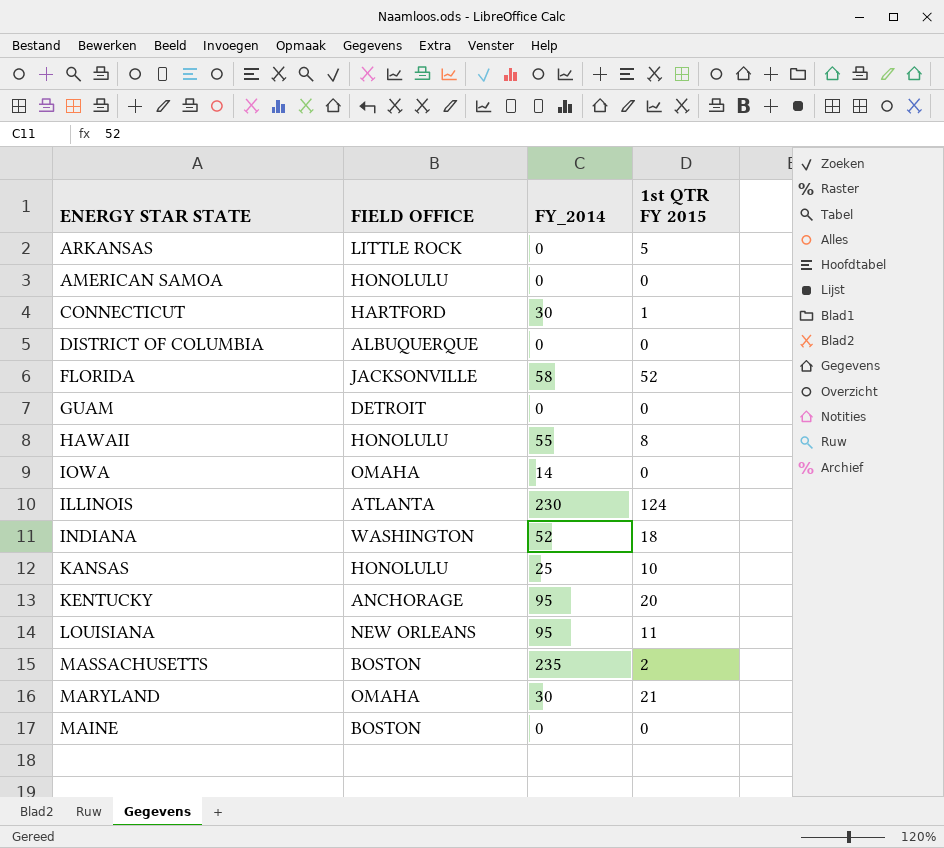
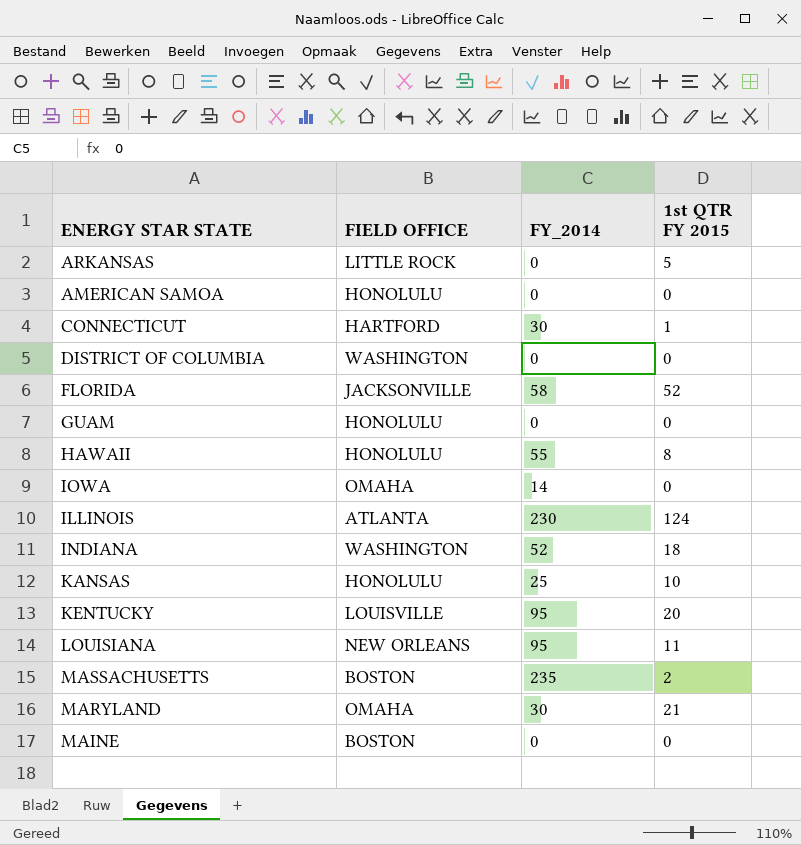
DISTRICT OF COLUMBIA | FIELD OFFICE: ALBUQUERQUE -> WASHINGTON
GUAM | FIELD OFFICE: DETROIT -> HONOLULU
KENTUCKY | FIELD OFFICE: ANCHORAGE -> LOUISVILLE

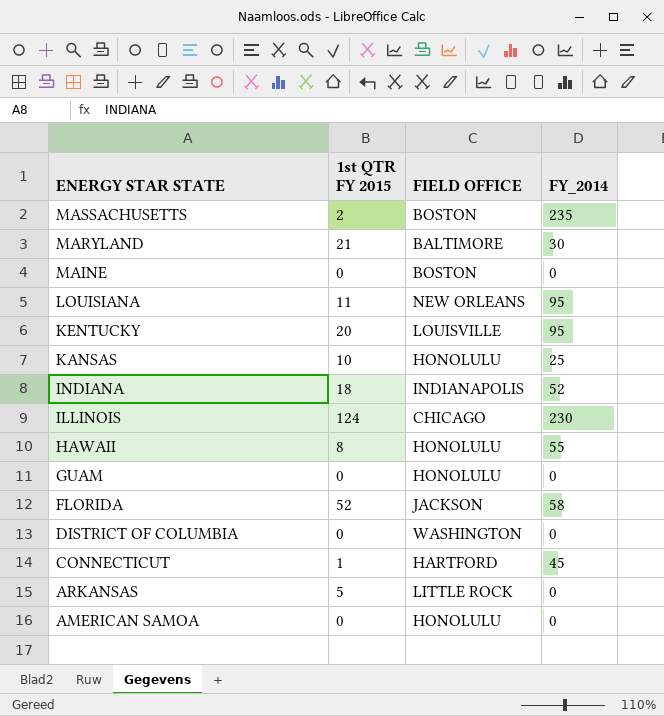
row order: none -> ENERGY STAR STATE descending
column 1st QTR FY 2015 | position: 4 -> 2
row IOWA: OMAHA | 14 | 0 -> none
MARYLAND | FIELD OFFICE: OMAHA -> BALTIMORE
INDIANA | FIELD OFFICE: WASHINGTON -> INDIANAPOLIS
ILLINOIS | FIELD OFFICE: ATLANTA -> CHICAGO
FLORIDA | FIELD OFFICE: JACKSONVILLE -> JACKSON
CONNECTICUT | FY_2014: 30 -> 45

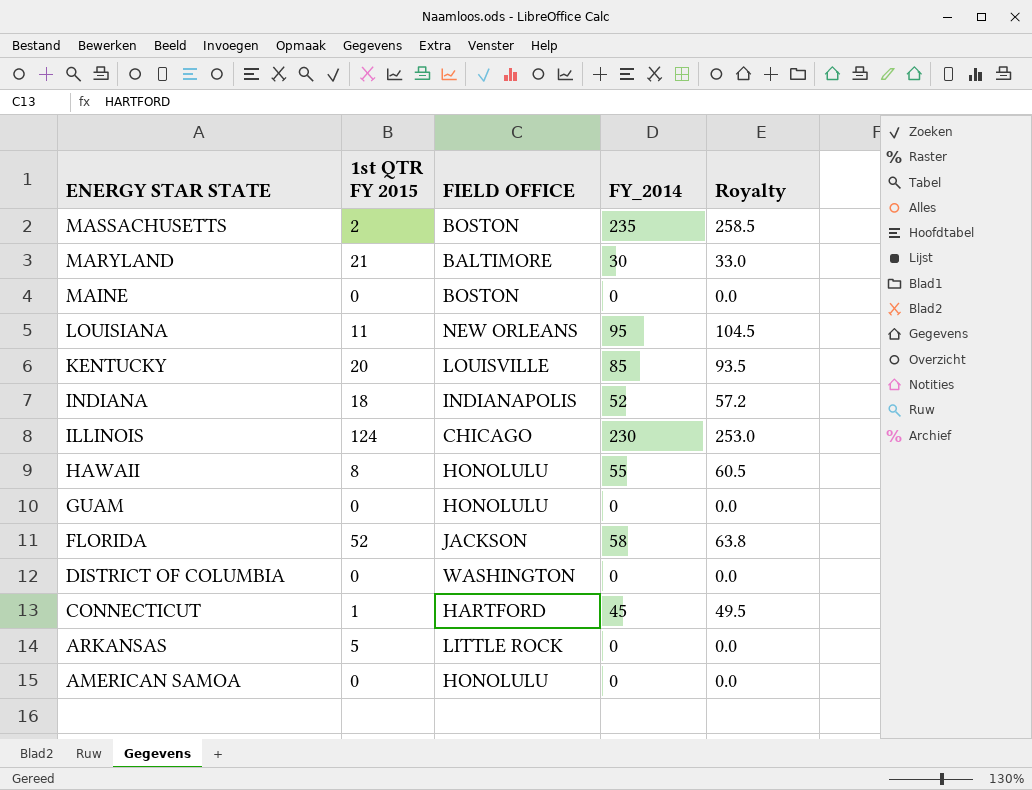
column Royalty | formula: none -> [FY_2014] * 1.1
row KANSAS: 10 | HONOLULU | 25 -> none
KENTUCKY | FY_2014: 95 -> 85

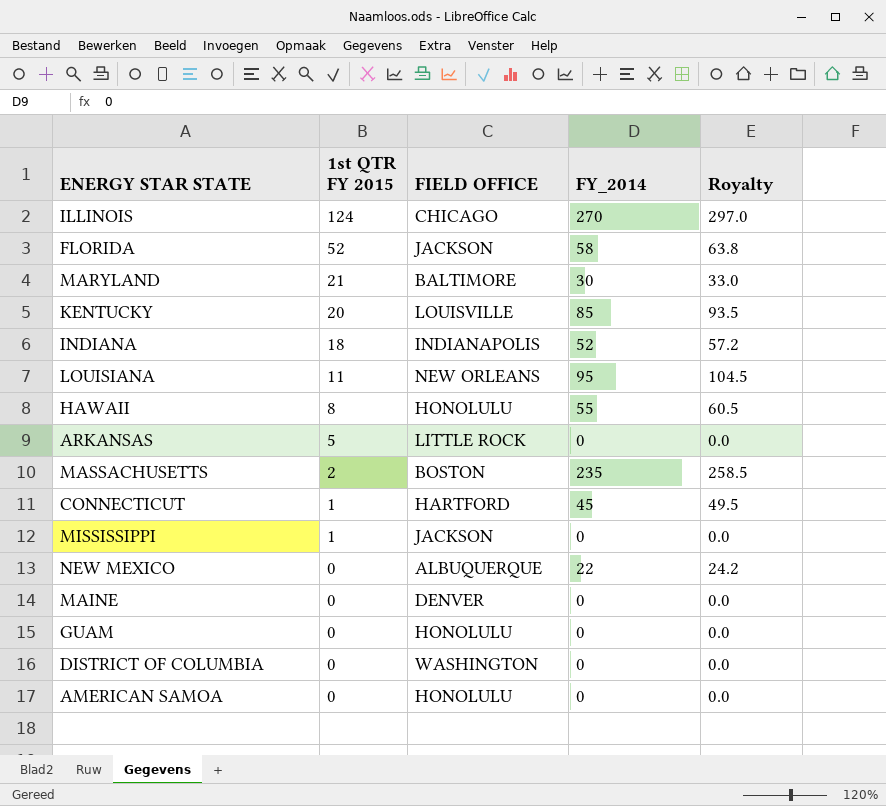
row order: ENERGY STAR STATE descending -> 1st QTR FY 2015 descending
ILLINOIS | FY_2014: 230 -> 270
ILLINOIS | Royalty: 253.0 -> 297.0
row MISSISSIPPI: none -> 1 | JACKSON | 0 | 0.0
row NEW MEXICO: none -> 0 | ALBUQUERQUE | 22 | 24.2
MAINE | FIELD OFFICE: BOSTON -> DENVER

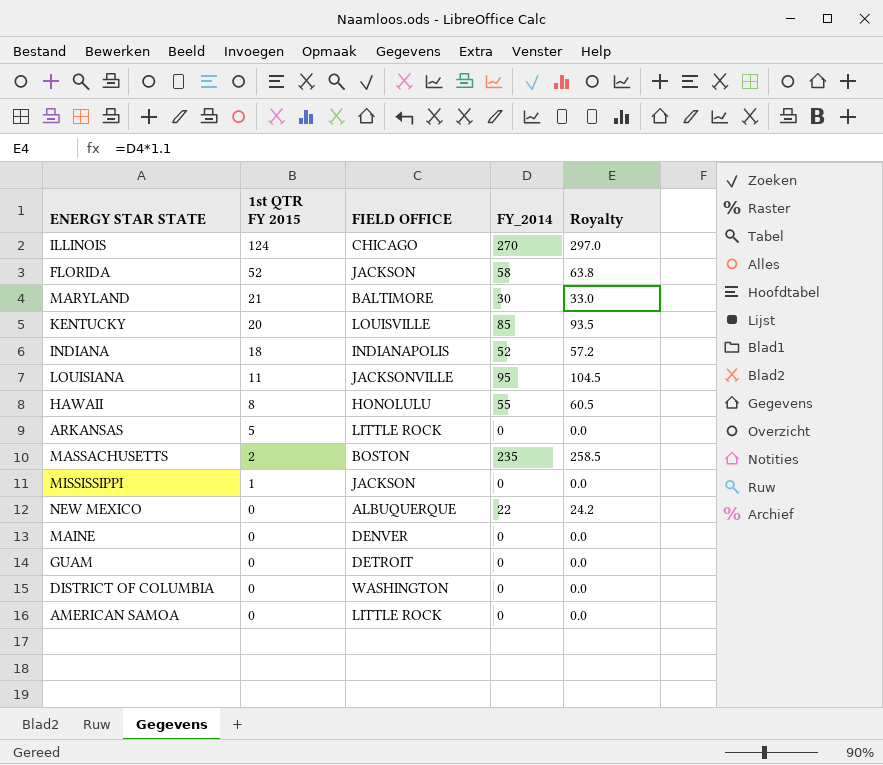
row CONNECTICUT: 1 | HARTFORD | 45 | 49.5 -> none
LOUISIANA | FIELD OFFICE: NEW ORLEANS -> JACKSONVILLE
GUAM | FIELD OFFICE: HONOLULU -> DETROIT
AMERICAN SAMOA | FIELD OFFICE: HONOLULU -> LITTLE ROCK

